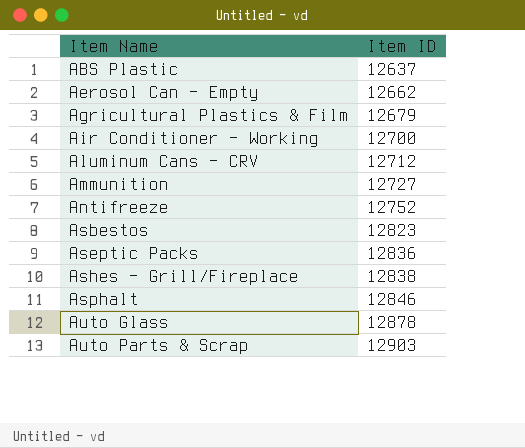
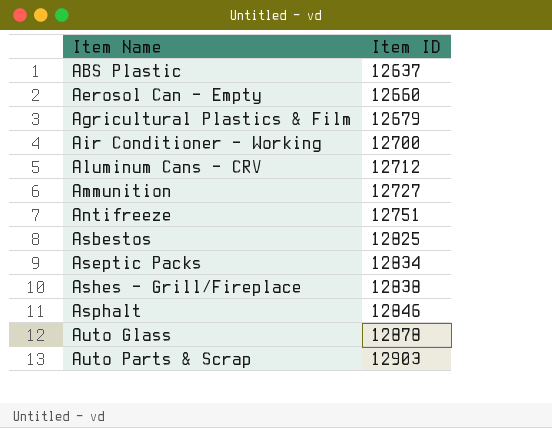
Aerosol Can - Empty | Item ID: 12662 -> 12660
Antifreeze | Item ID: 12752 -> 12751
Asbestos | Item ID: 12823 -> 12825
Aseptic Packs | Item ID: 12836 -> 12834

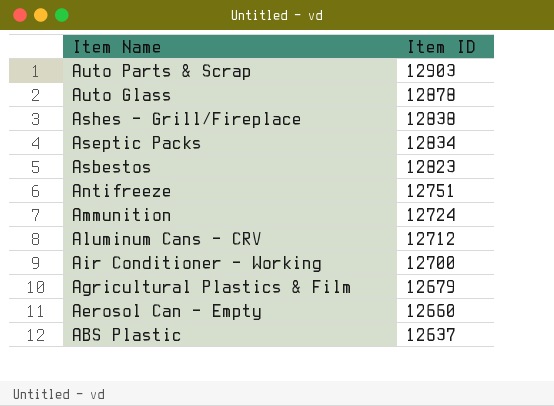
row order: Item Name ascending -> Item Name descending
row Asphalt: 12846 -> none
Asbestos | Item ID: 12825 -> 12823
Ammunition | Item ID: 12727 -> 12724

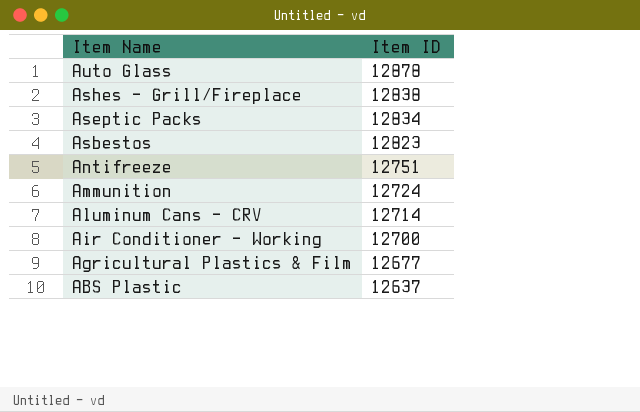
row Auto Parts & Scrap: 12903 -> none
row Aerosol Can - Empty: 12660 -> none
Aluminum Cans - CRV | Item ID: 12712 -> 12714
Agricultural Plastics & Film | Item ID: 12679 -> 12677

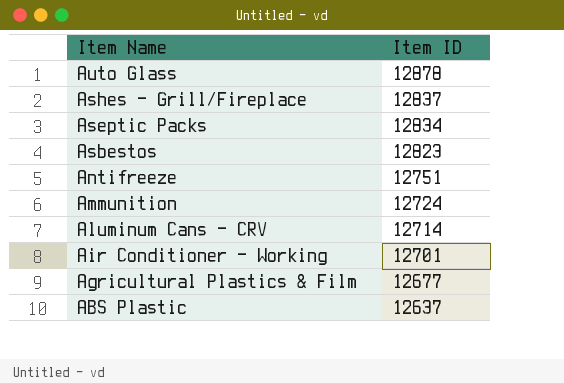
Ashes - Grill/Fireplace | Item ID: 12838 -> 12837
Air Conditioner - Working | Item ID: 12700 -> 12701

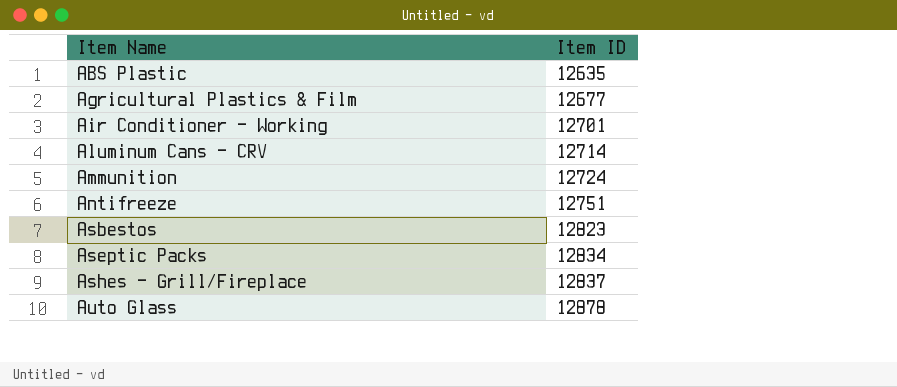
row order: Item Name descending -> Item Name ascending
ABS Plastic | Item ID: 12637 -> 12635

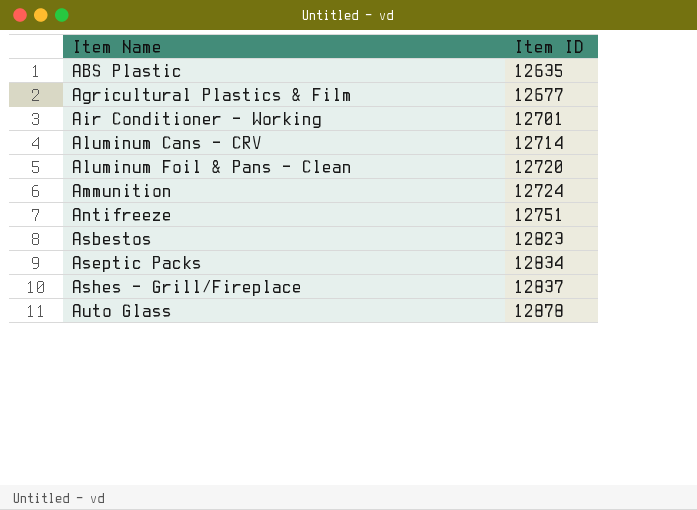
row Aluminum Foil & Pans - Clean: none -> 12720

